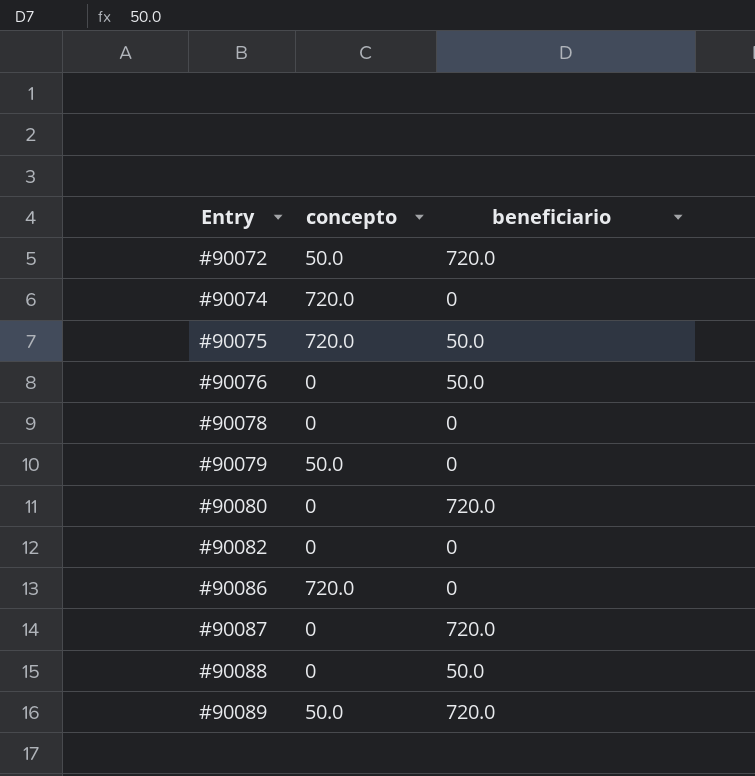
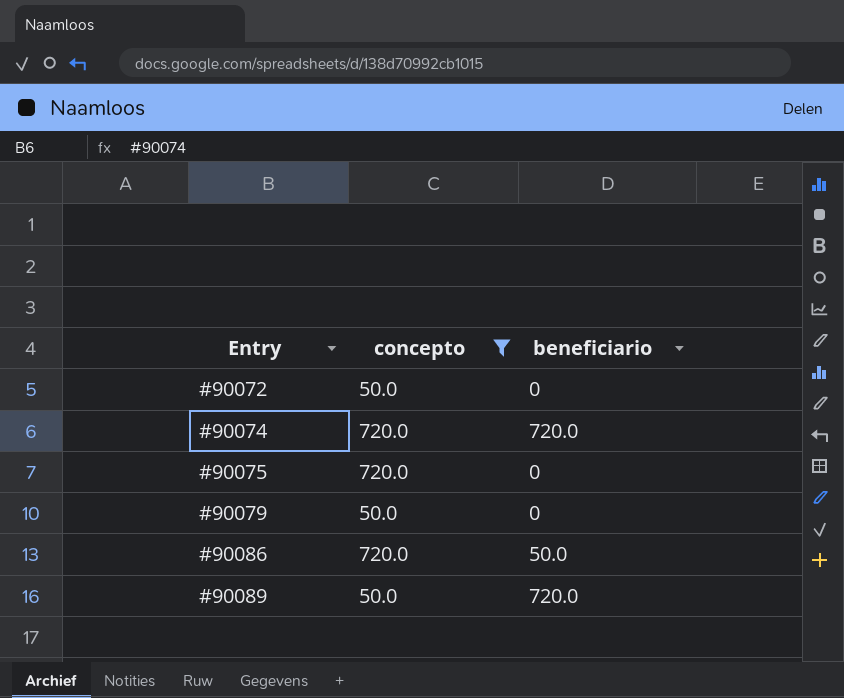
filter: none -> concepto != 0
#90072 | beneficiario: 720.0 -> 0
#90074 | beneficiario: 0 -> 720.0
#90075 | beneficiario: 50.0 -> 0
#90086 | beneficiario: 0 -> 50.0

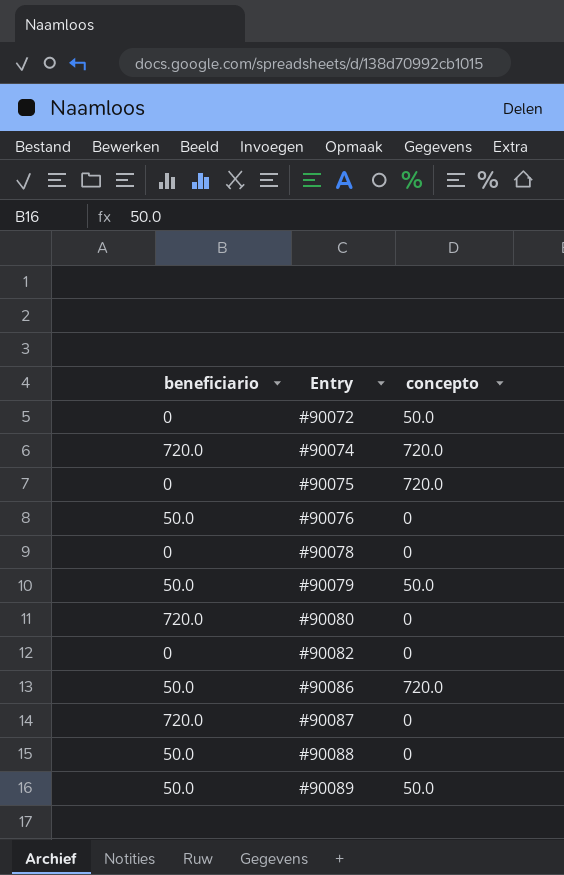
filter: concepto != 0 -> none
column beneficiario | position: 3 -> 1
#90079 | beneficiario: 0 -> 50.0
#90089 | beneficiario: 720.0 -> 50.0

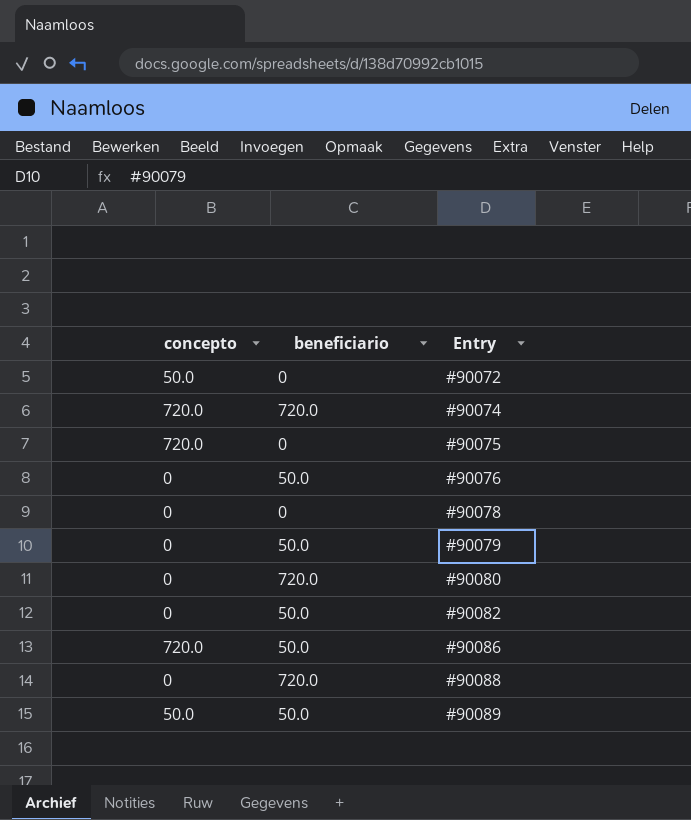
column concepto | position: 3 -> 1
row #90087: 720.0 | 0 -> none
#90079 | concepto: 50.0 -> 0
#90082 | beneficiario: 0 -> 50.0
#90088 | beneficiario: 50.0 -> 720.0

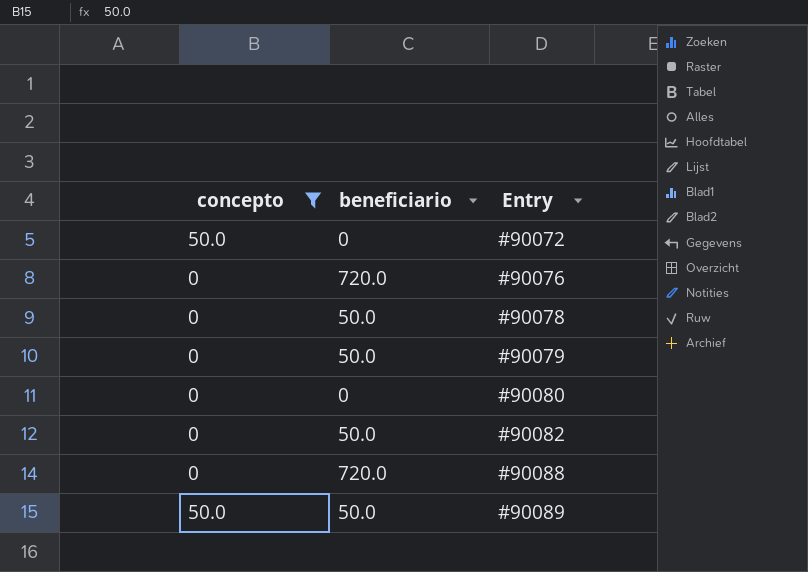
filter: none -> concepto != 720.0
#90076 | beneficiario: 50.0 -> 720.0
#90078 | beneficiario: 0 -> 50.0
#90080 | beneficiario: 720.0 -> 0

